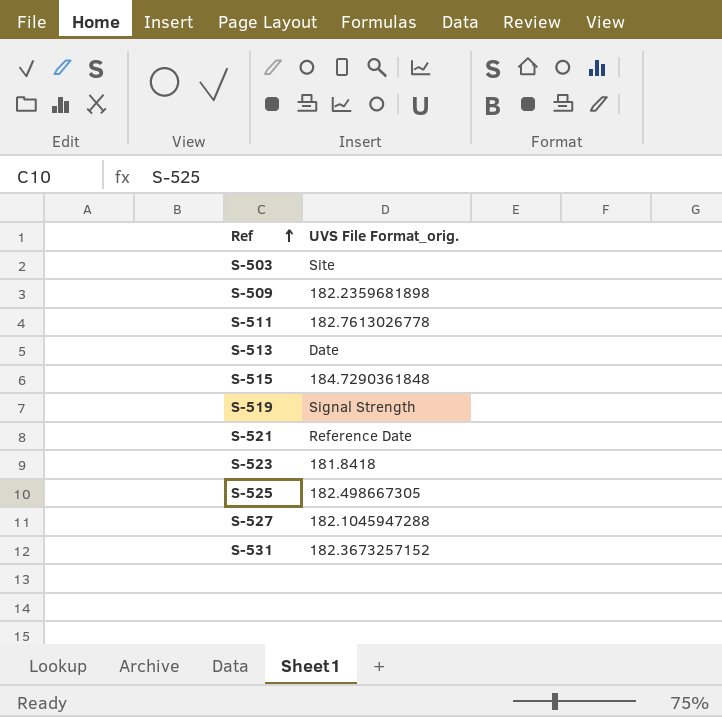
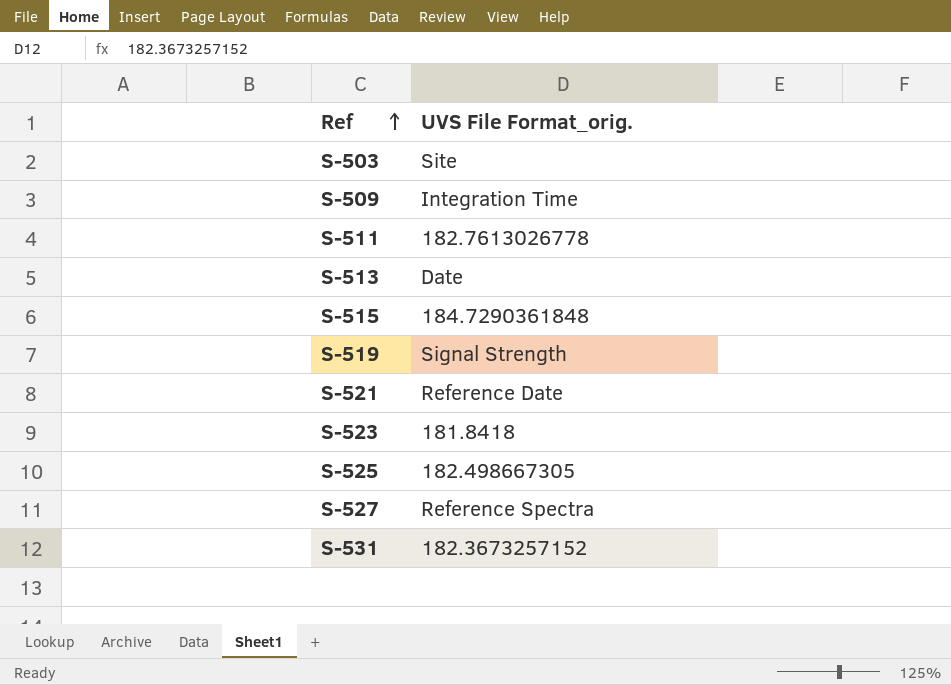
S-509 | UVS File Format_orig.: 182.2359681898 -> Integration Time
S-527 | UVS File Format_orig.: 182.1045947288 -> Reference Spectra

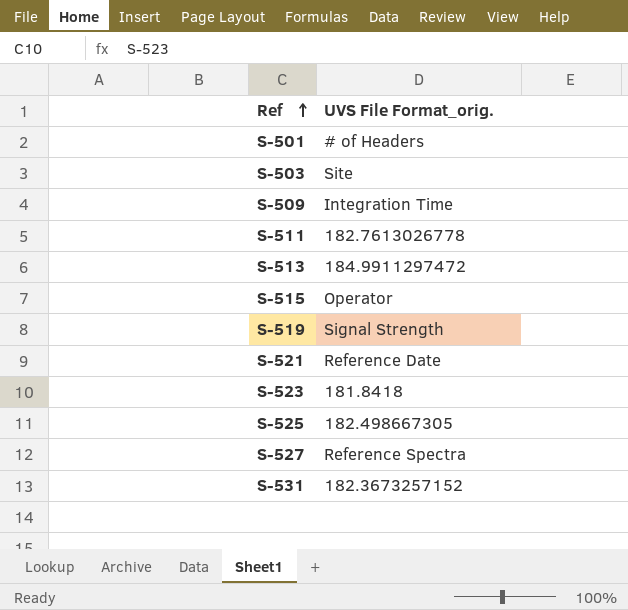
row S-501: none -> # of Headers
S-513 | UVS File Format_orig.: Date -> 184.9911297472
S-515 | UVS File Format_orig.: 184.7290361848 -> Operator

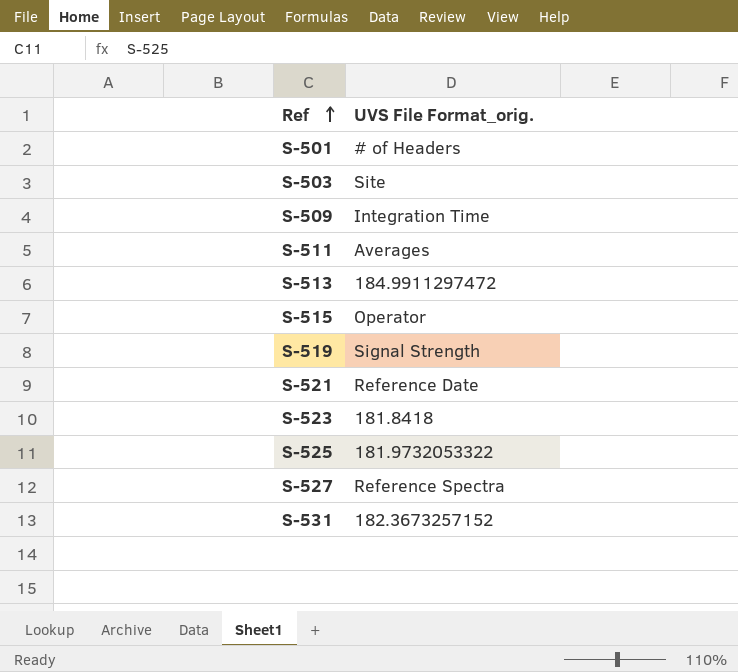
S-511 | UVS File Format_orig.: 182.7613026778 -> Averages
S-525 | UVS File Format_orig.: 182.498667305 -> 181.9732053322

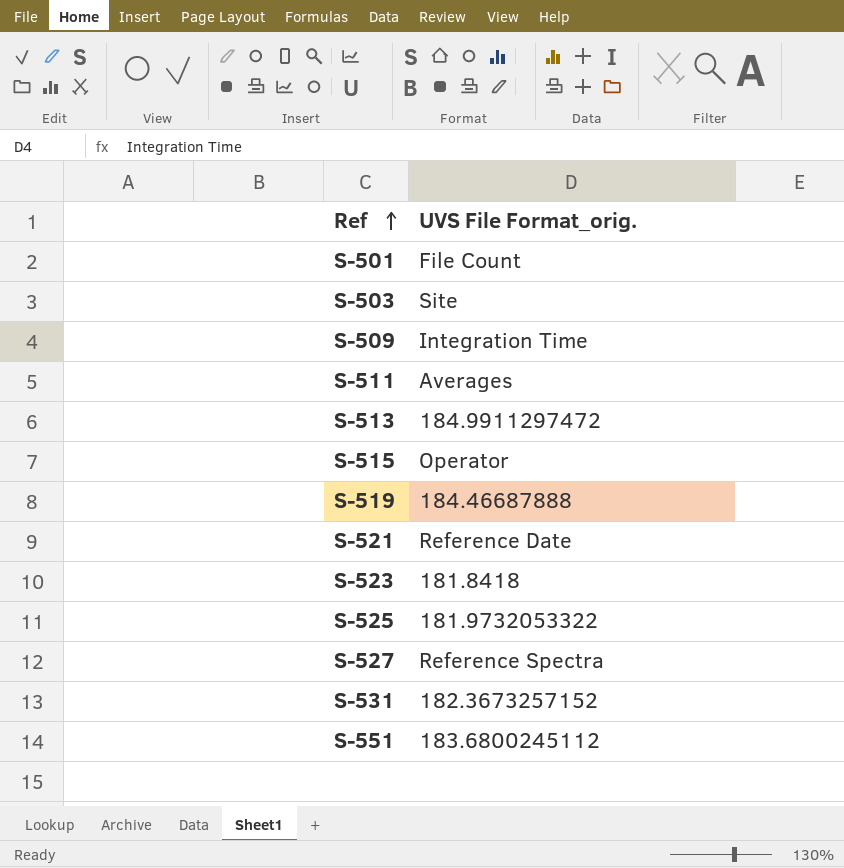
S-501 | UVS File Format_orig.: # of Headers -> File Count
S-519 | UVS File Format_orig.: Signal Strength -> 184.46687888
row S-551: none -> 183.6800245112

